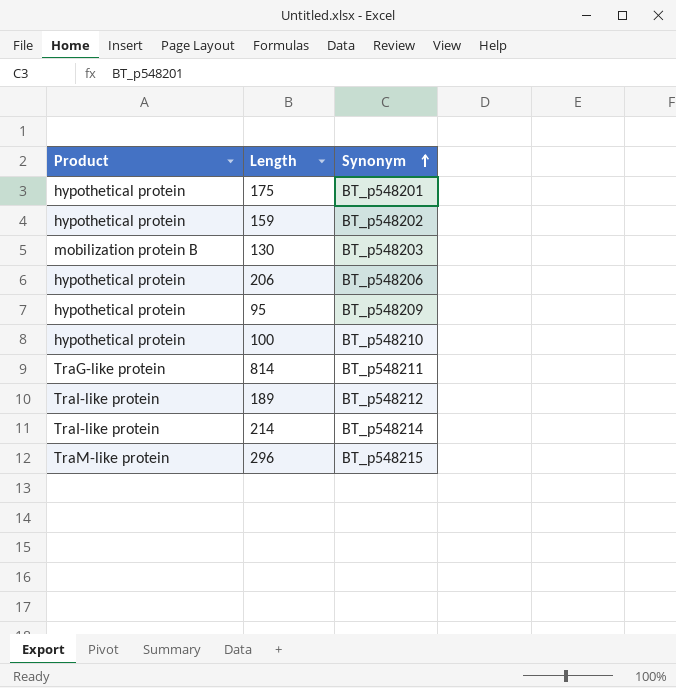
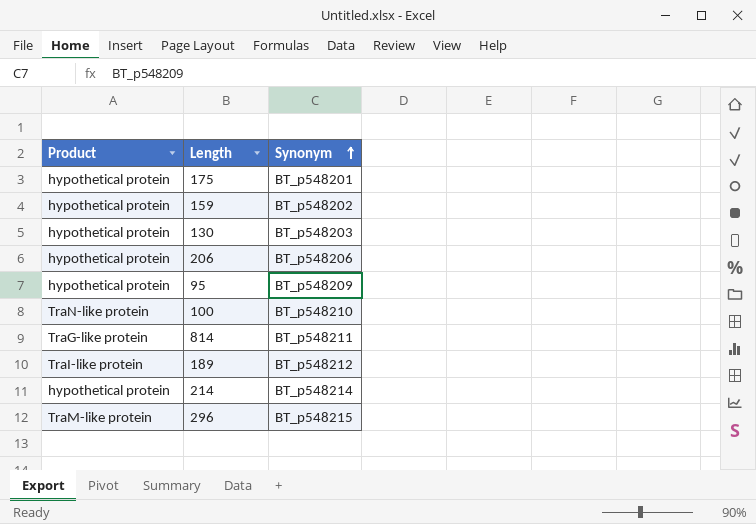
130 | Product: mobilization protein B -> hypothetical protein
100 | Product: hypothetical protein -> TraN-like protein
214 | Product: TraI-like protein -> hypothetical protein

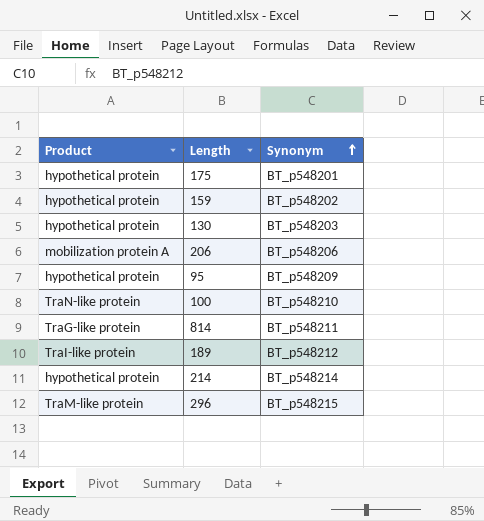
206 | Product: hypothetical protein -> mobilization protein A

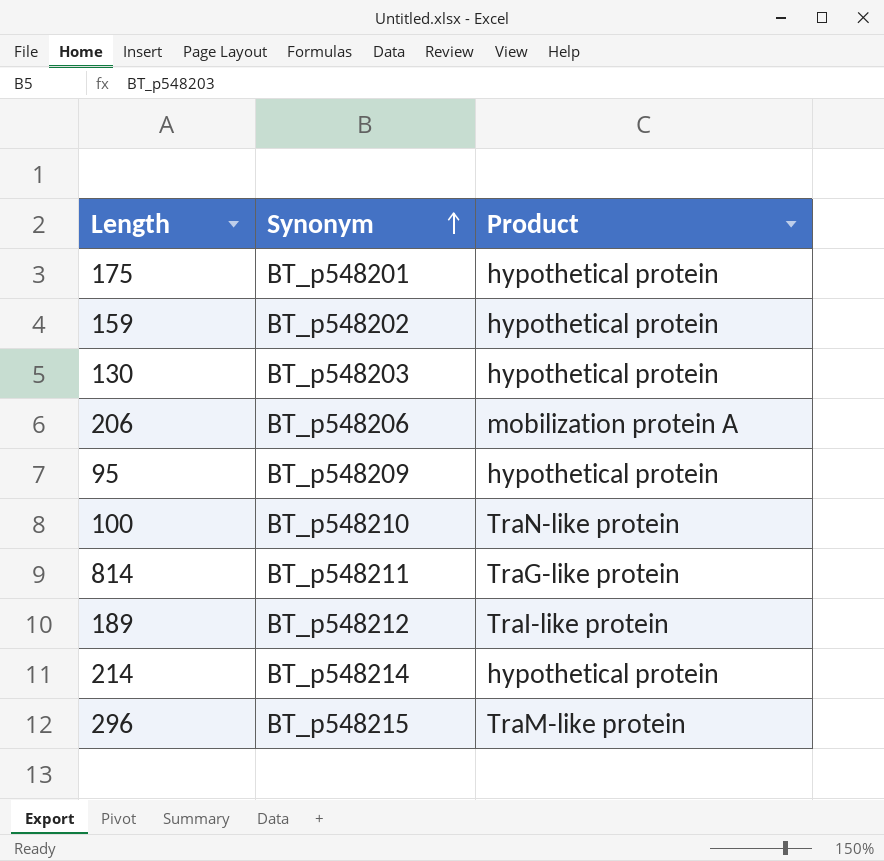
column Product | position: 1 -> 3

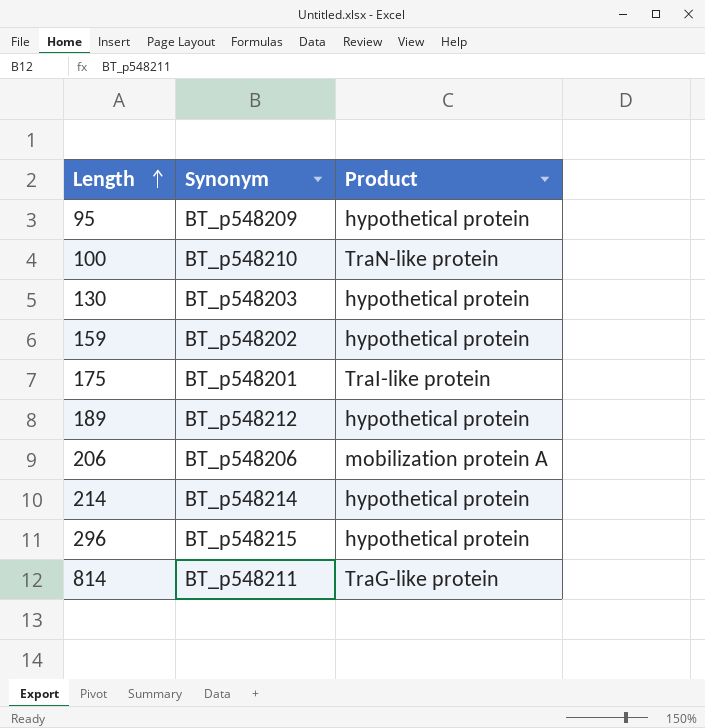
row order: Synonym ascending -> Length ascending
175 | Product: hypothetical protein -> TraI-like protein
189 | Product: TraI-like protein -> hypothetical protein
296 | Product: TraM-like protein -> hypothetical protein

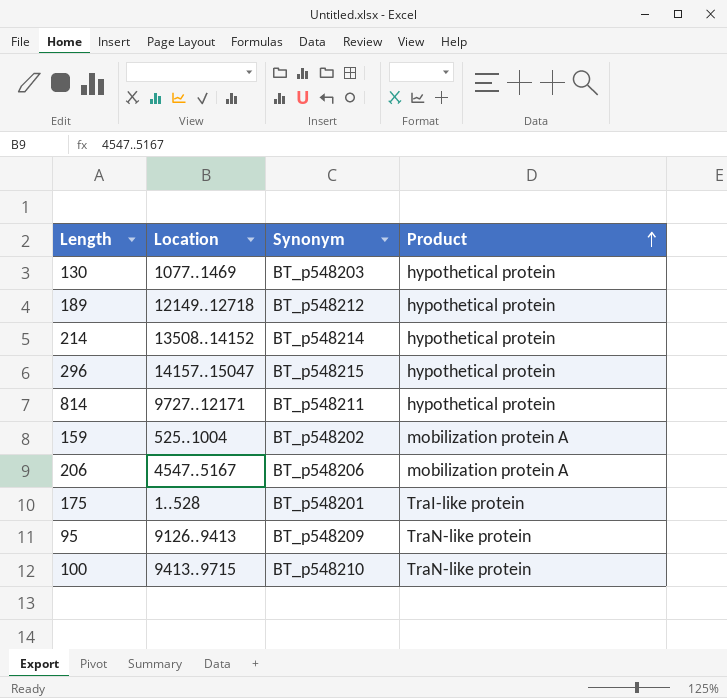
row order: Length ascending -> Product ascending
column Location | position: none -> 2
814 | Product: TraG-like protein -> hypothetical protein
159 | Product: hypothetical protein -> mobilization protein A
95 | Product: hypothetical protein -> TraN-like protein

